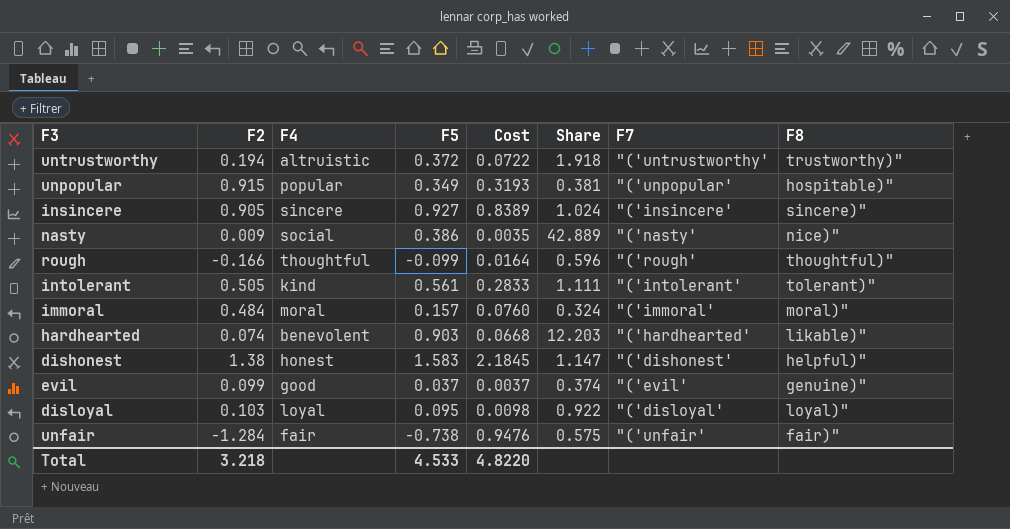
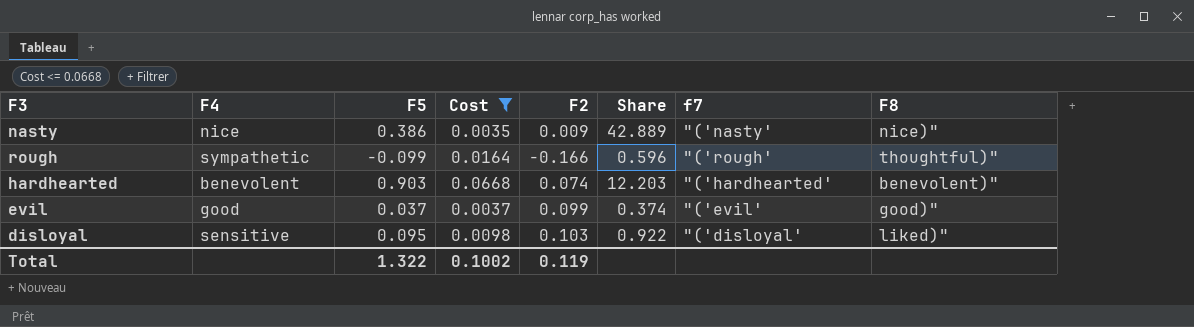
filter: none -> Cost <= 0.0668
column F2 | position: 2 -> 5
column name: F7 -> f7
nasty | F4: social -> nice
rough | F4: thoughtful -> sympathetic
hardhearted | F8: likable)" -> benevolent)"
evil | F8: genuine)" -> good)"
disloyal | F4: loyal -> sensitive
disloyal | F8: loyal)" -> liked)"
Total | F5: 4.533 -> 1.322
Total | Cost: 4.8220 -> 0.1002
Total | F2: 3.218 -> 0.119

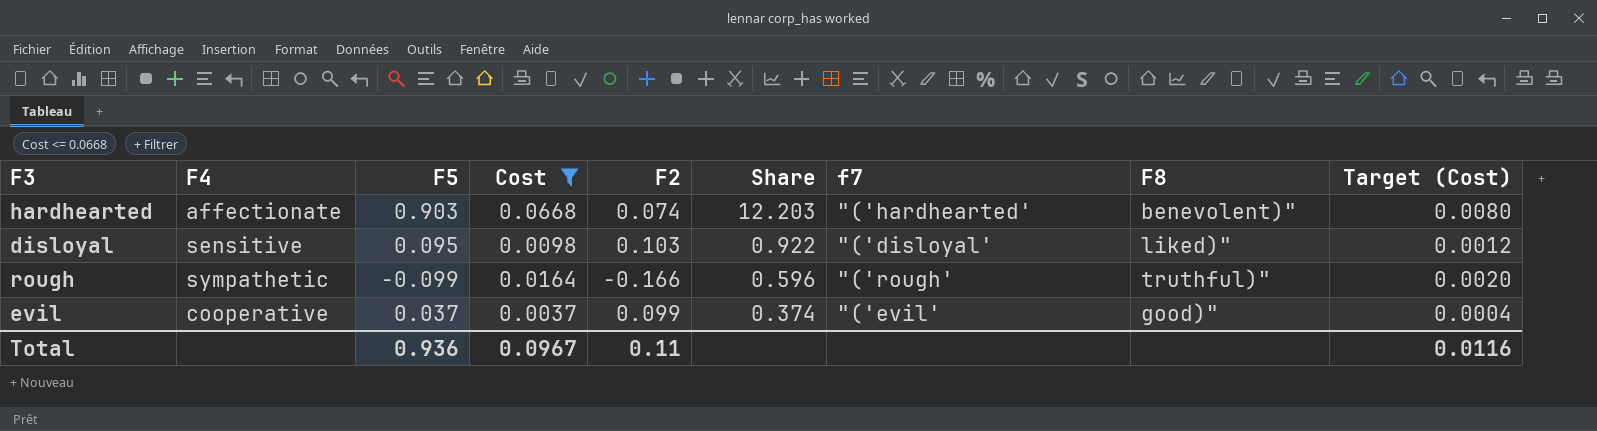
row order: none -> Share descending
column Target (Cost) | formula: none -> [Cost] * 0.12
row nasty: nice | 0.386 | 0.0035 | 0.009 | 42.889 | "('nasty' | nice)" -> none
hardhearted | F4: benevolent -> affectionate
rough | F8: thoughtful)" -> truthful)"
evil | F4: good -> cooperative
Total | F5: 1.322 -> 0.936
Total | Cost: 0.1002 -> 0.0967
Total | F2: 0.119 -> 0.11

